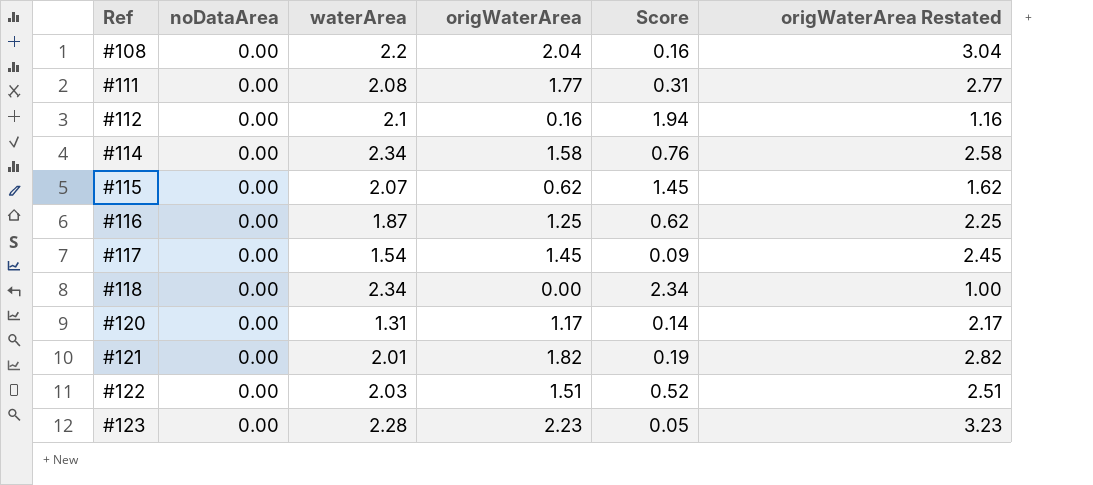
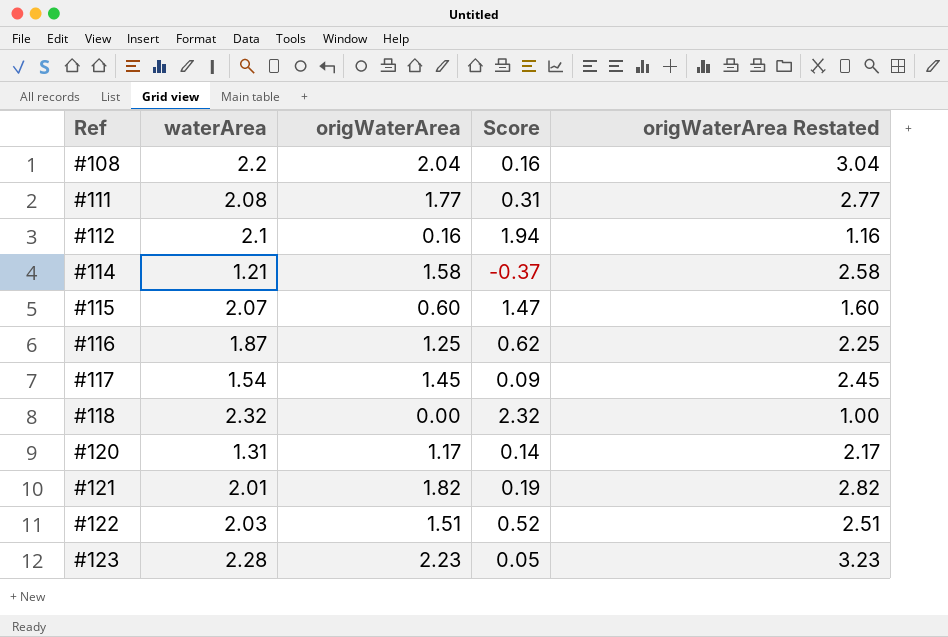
column noDataArea | position: 2 -> none
#114 | waterArea: 2.34 -> 1.21
#114 | Score: 0.76 -> -0.37
#115 | origWaterArea: 0.62 -> 0.60
#115 | Score: 1.45 -> 1.47
#115 | origWaterArea Restated: 1.62 -> 1.60
#118 | waterArea: 2.34 -> 2.32
#118 | Score: 2.34 -> 2.32

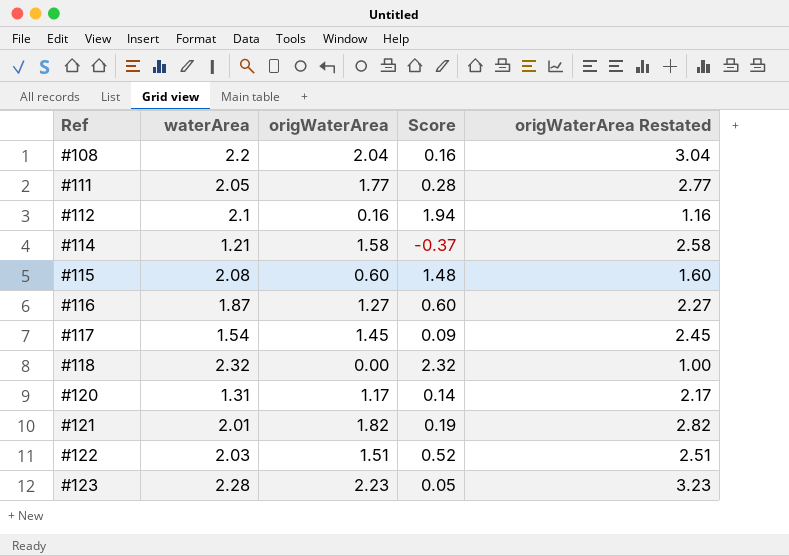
#111 | waterArea: 2.08 -> 2.05
#111 | Score: 0.31 -> 0.28
#115 | waterArea: 2.07 -> 2.08
#115 | Score: 1.47 -> 1.48
#116 | origWaterArea: 1.25 -> 1.27
#116 | Score: 0.62 -> 0.60
#116 | origWaterArea Restated: 2.25 -> 2.27

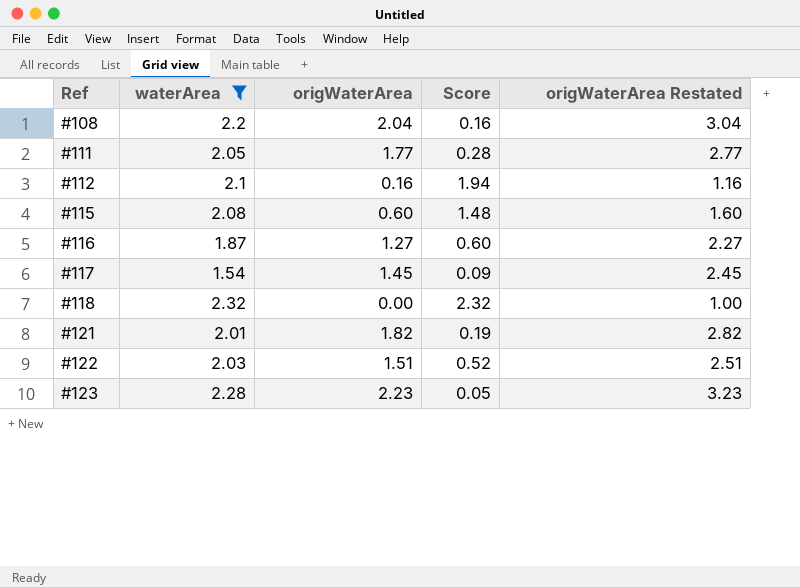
filter: none -> waterArea >= 1.54

